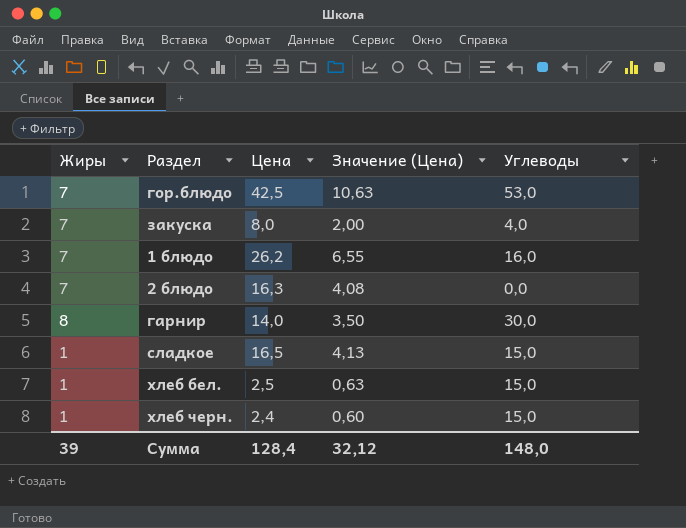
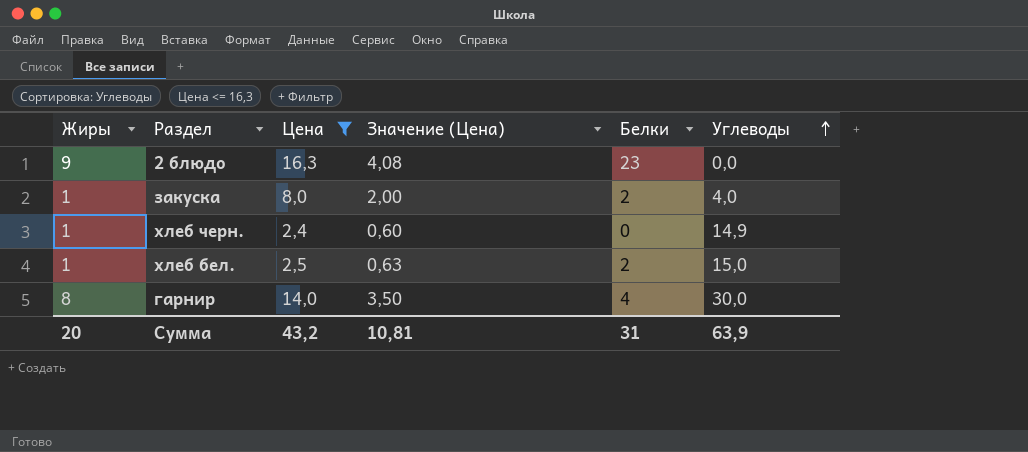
filter: none -> Цена <= 16,3
row order: none -> Углеводы ascending
column Белки | position: none -> 5
2 блюдо | Жиры: 7 -> 9
закуска | Жиры: 7 -> 1
хлеб черн. | Углеводы: 15,0 -> 14,9
Сумма | Жиры: 39 -> 20
Сумма | Цена: 128,4 -> 43,2
Сумма | Значение (Цена): 32,12 -> 10,81
Сумма | Углеводы: 148,0 -> 63,9

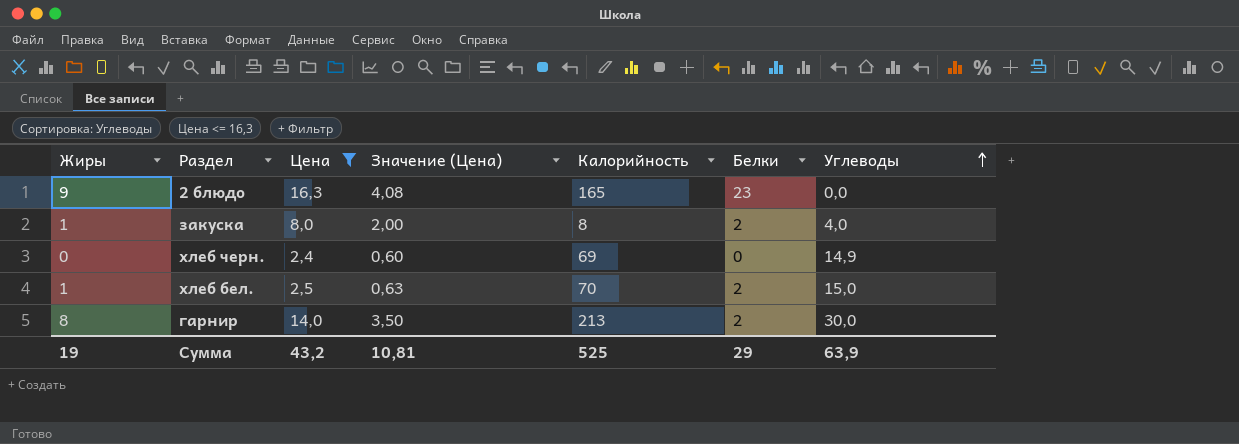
column Калорийность | position: none -> 5
хлеб черн. | Жиры: 1 -> 0
гарнир | Белки: 4 -> 2
Сумма | Жиры: 20 -> 19
Сумма | Белки: 31 -> 29

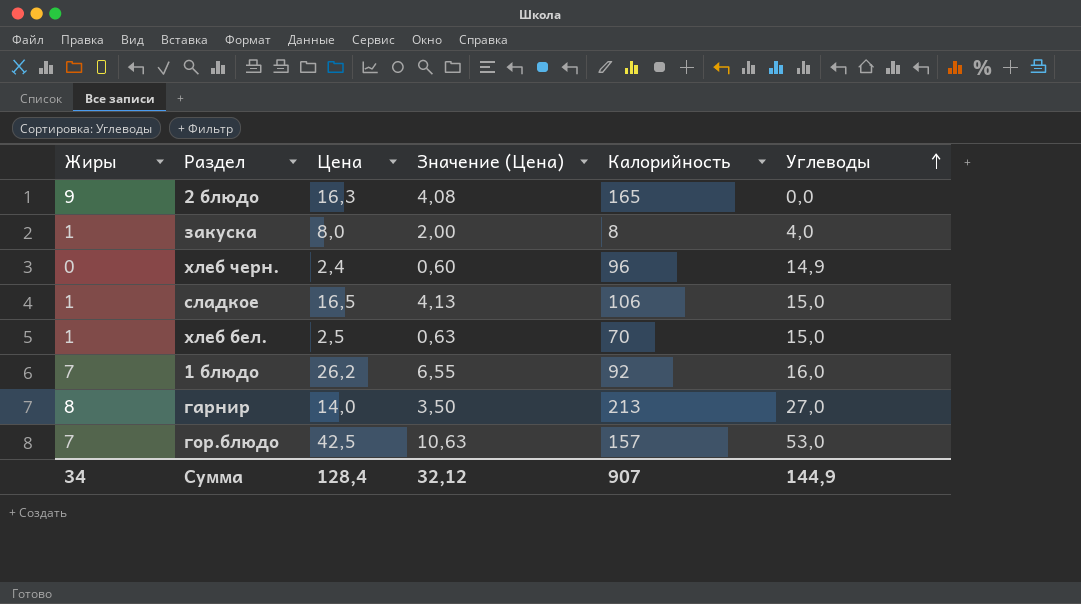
filter: Цена <= 16,3 -> none
column Белки | position: 6 -> none
хлеб черн. | Калорийность: 69 -> 96
гарнир | Углеводы: 30,0 -> 27,0
Сумма | Жиры: 19 -> 34
Сумма | Цена: 43,2 -> 128,4
Сумма | Значение (Цена): 10,81 -> 32,12
Сумма | Калорийность: 525 -> 907
Сумма | Углеводы: 63,9 -> 144,9

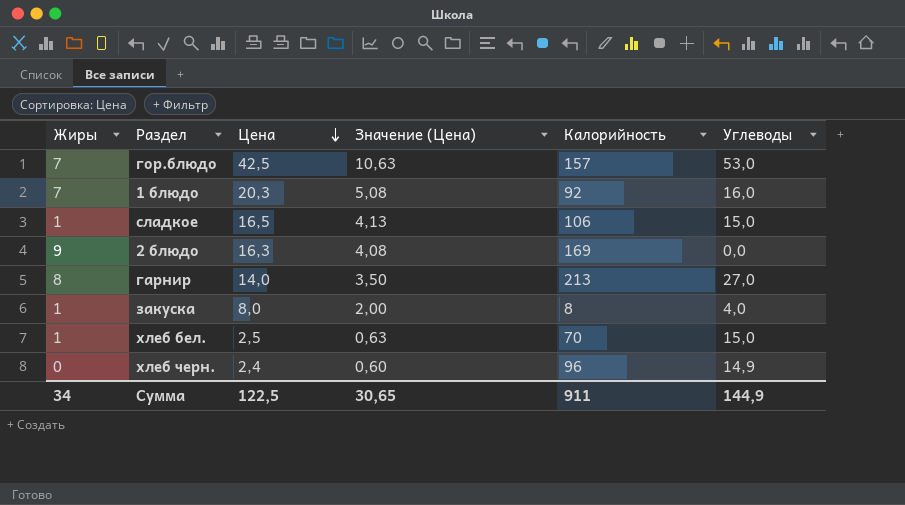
row order: Углеводы ascending -> Цена descending
1 блюдо | Цена: 26,2 -> 20,3
1 блюдо | Значение (Цена): 6,55 -> 5,08
2 блюдо | Калорийность: 165 -> 169
Сумма | Цена: 128,4 -> 122,5
Сумма | Значение (Цена): 32,12 -> 30,65
Сумма | Калорийность: 907 -> 911

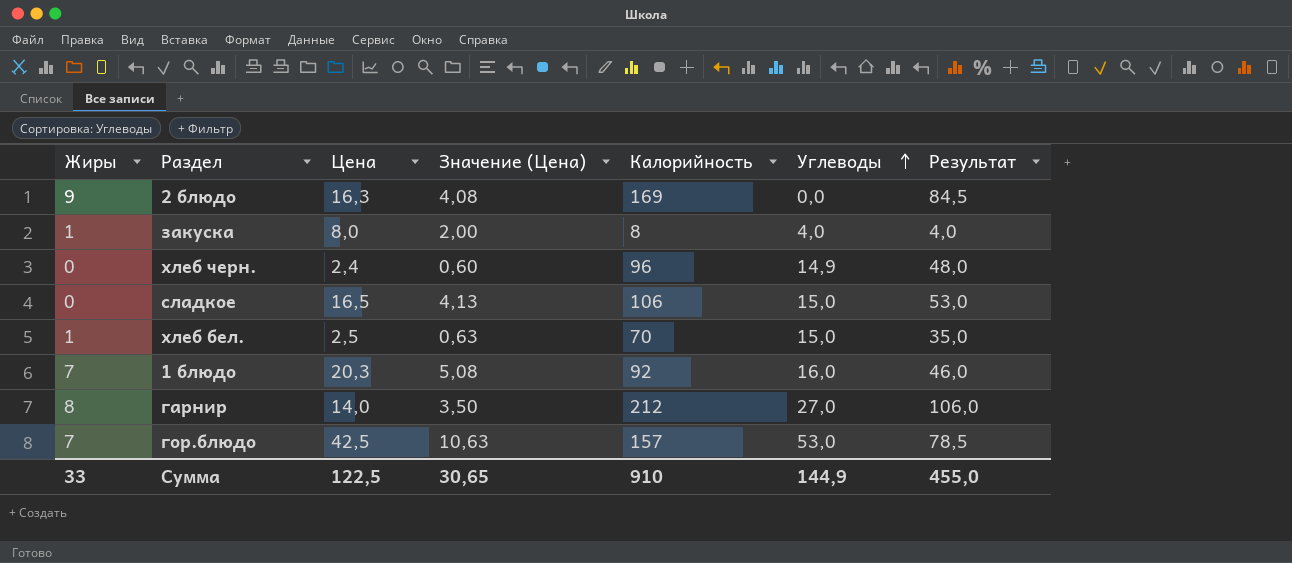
row order: Цена descending -> Углеводы ascending
column Результат | formula: none -> [Калорийность] * 0,5
сладкое | Жиры: 1 -> 0
гарнир | Калорийность: 213 -> 212
Сумма | Жиры: 34 -> 33
Сумма | Калорийность: 911 -> 910

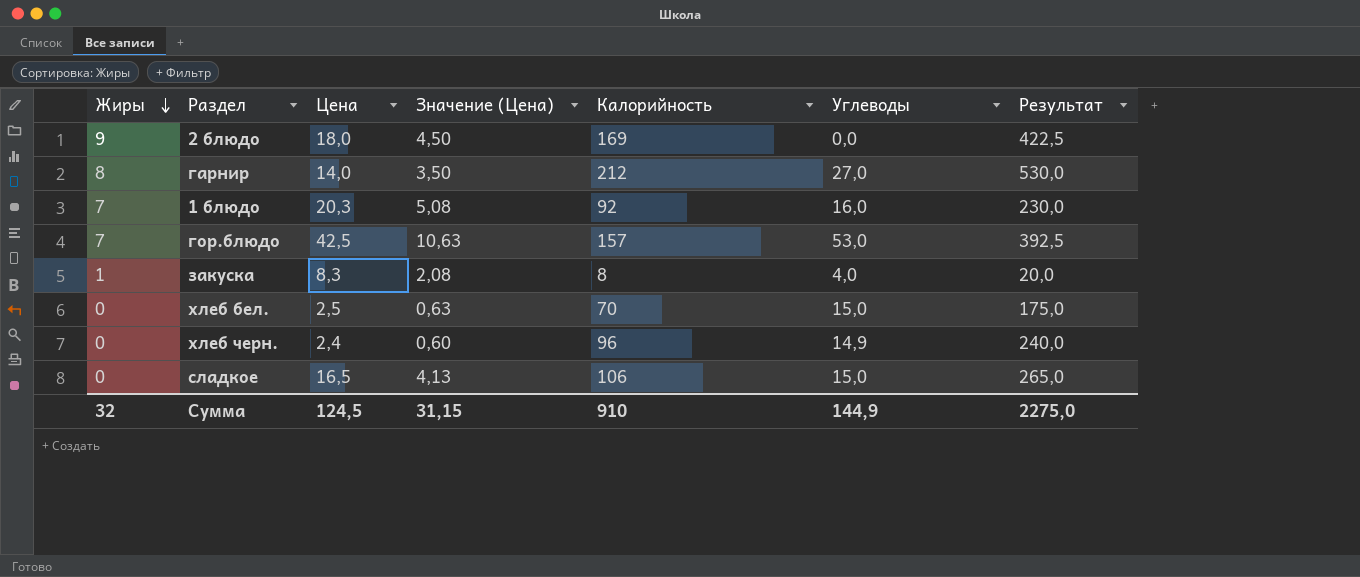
row order: Углеводы ascending -> Жиры descending
column Результат | formula: [Калорийность] * 0,5 -> [Калорийность] * 2,5
2 блюдо | Цена: 16,3 -> 18,0
2 блюдо | Значение (Цена): 4,08 -> 4,50
закуска | Цена: 8,0 -> 8,3
закуска | Значение (Цена): 2,00 -> 2,08
хлеб бел. | Жиры: 1 -> 0
Сумма | Жиры: 33 -> 32
Сумма | Цена: 122,5 -> 124,5
Сумма | Значение (Цена): 30,65 -> 31,15
Сумма | Результат: 455,0 -> 2275,0

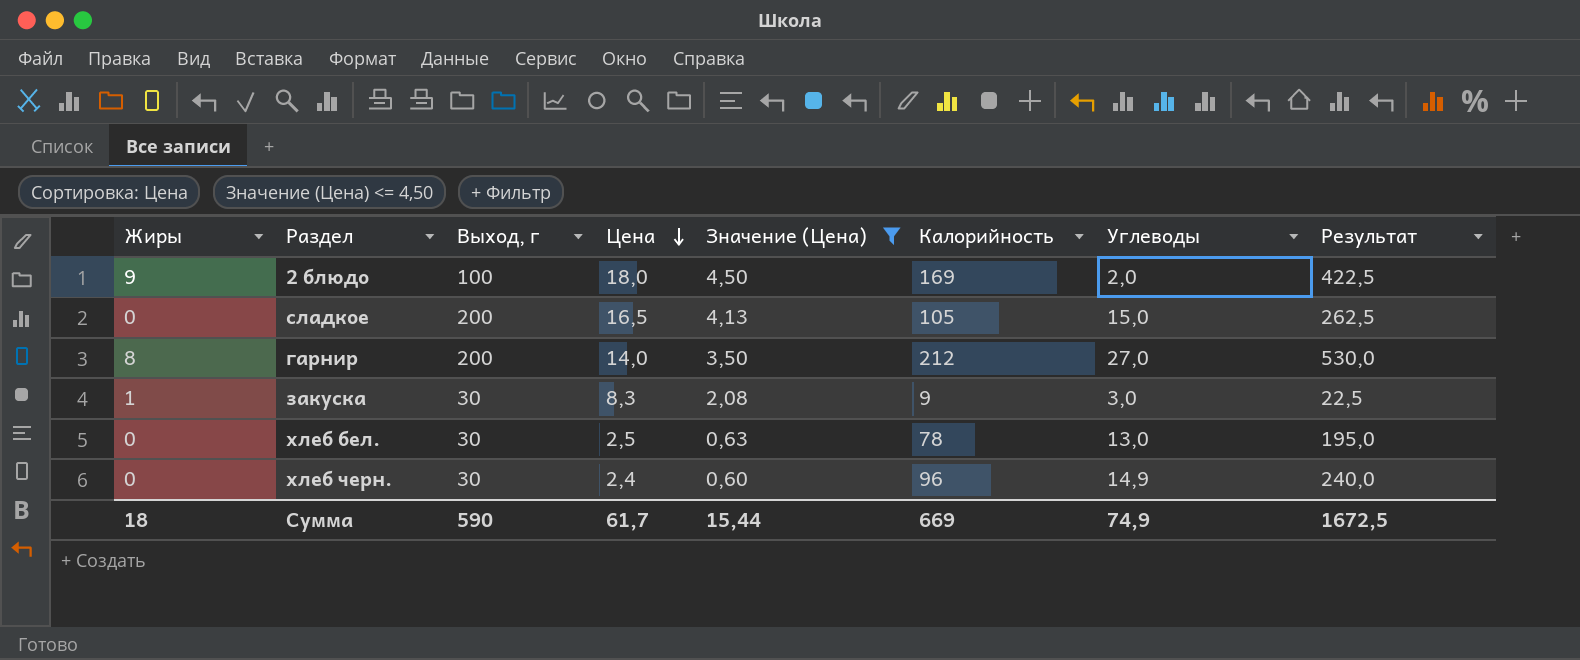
filter: none -> Значение (Цена) <= 4,50
row order: Жиры descending -> Цена descending
column Выход, г | position: none -> 3
2 блюдо | Углеводы: 0,0 -> 2,0
сладкое | Калорийность: 106 -> 105
сладкое | Результат: 265,0 -> 262,5
закуска | Калорийность: 8 -> 9
закуска | Углеводы: 4,0 -> 3,0
закуска | Результат: 20,0 -> 22,5
хлеб бел. | Калорийность: 70 -> 78
хлеб бел. | Углеводы: 15,0 -> 13,0
хлеб бел. | Результат: 175,0 -> 195,0
Сумма | Жиры: 32 -> 18
Сумма | Цена: 124,5 -> 61,7
Сумма | Значение (Цена): 31,15 -> 15,44
Сумма | Калорийность: 910 -> 669
Сумма | Углеводы: 144,9 -> 74,9
Сумма | Результат: 2275,0 -> 1672,5

